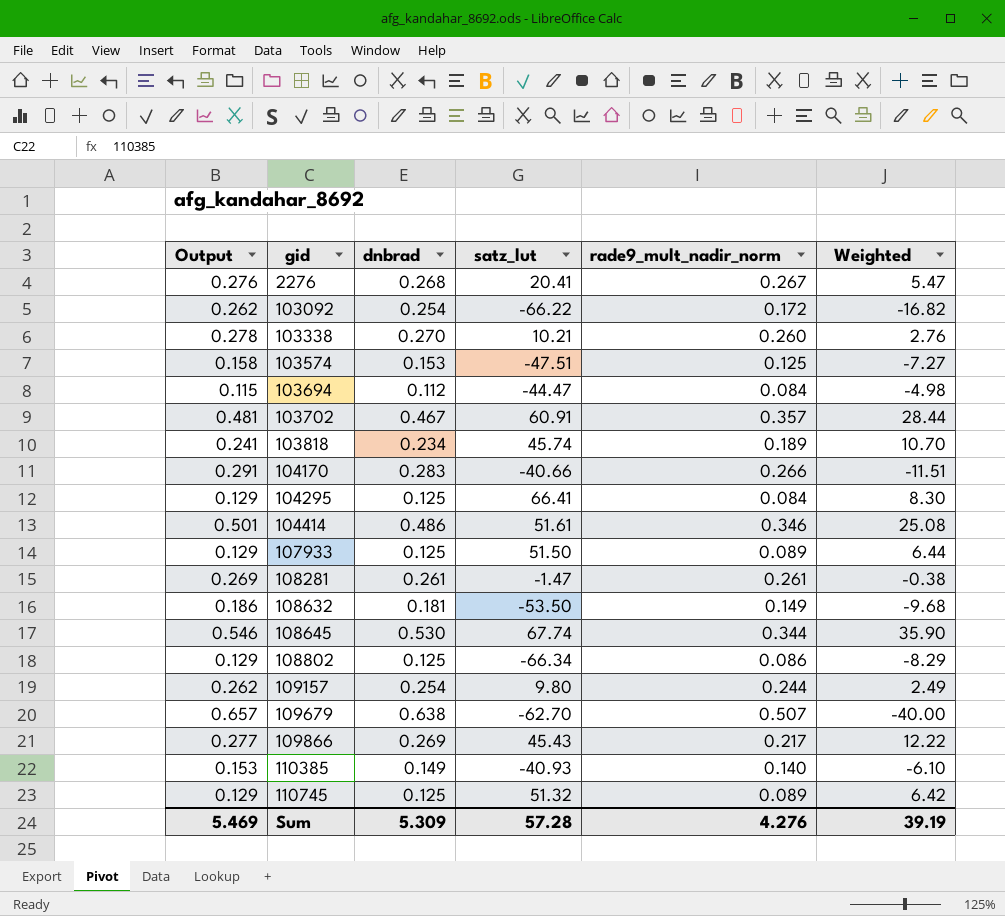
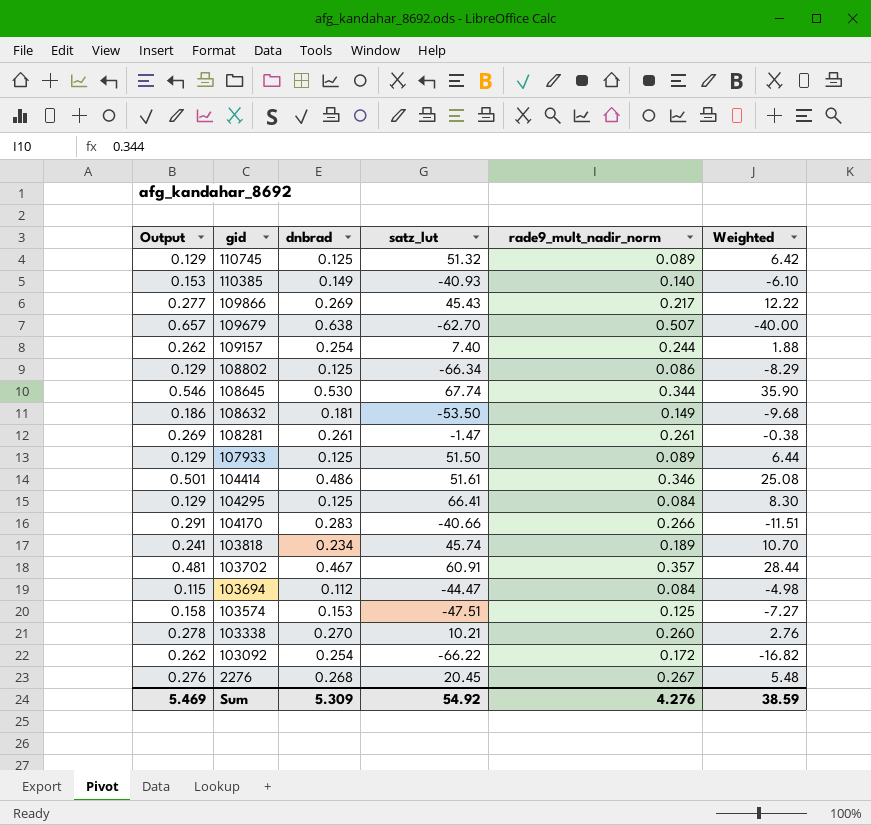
row order: gid ascending -> gid descending
109157 | satz_lut: 9.80 -> 7.40
109157 | Weighted: 2.49 -> 1.88
2276 | satz_lut: 20.41 -> 20.45
2276 | Weighted: 5.47 -> 5.48
Sum | satz_lut: 57.28 -> 54.92
Sum | Weighted: 39.19 -> 38.59

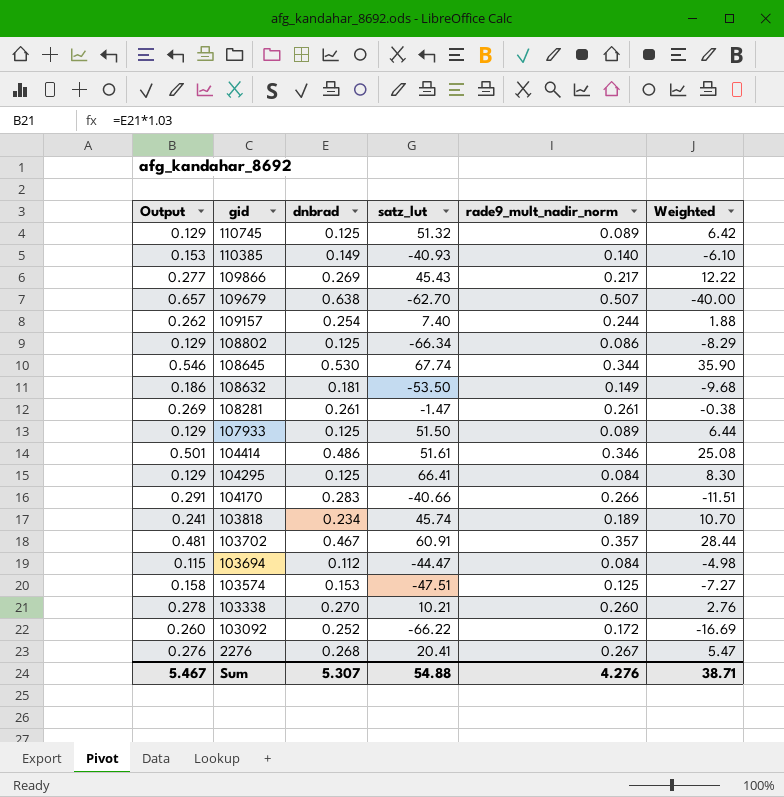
103092 | Output: 0.262 -> 0.260
103092 | dnbrad: 0.254 -> 0.252
103092 | Weighted: -16.82 -> -16.69
2276 | satz_lut: 20.45 -> 20.41
2276 | Weighted: 5.48 -> 5.47
Sum | Output: 5.469 -> 5.467
Sum | dnbrad: 5.309 -> 5.307
Sum | satz_lut: 54.92 -> 54.88
Sum | Weighted: 38.59 -> 38.71

